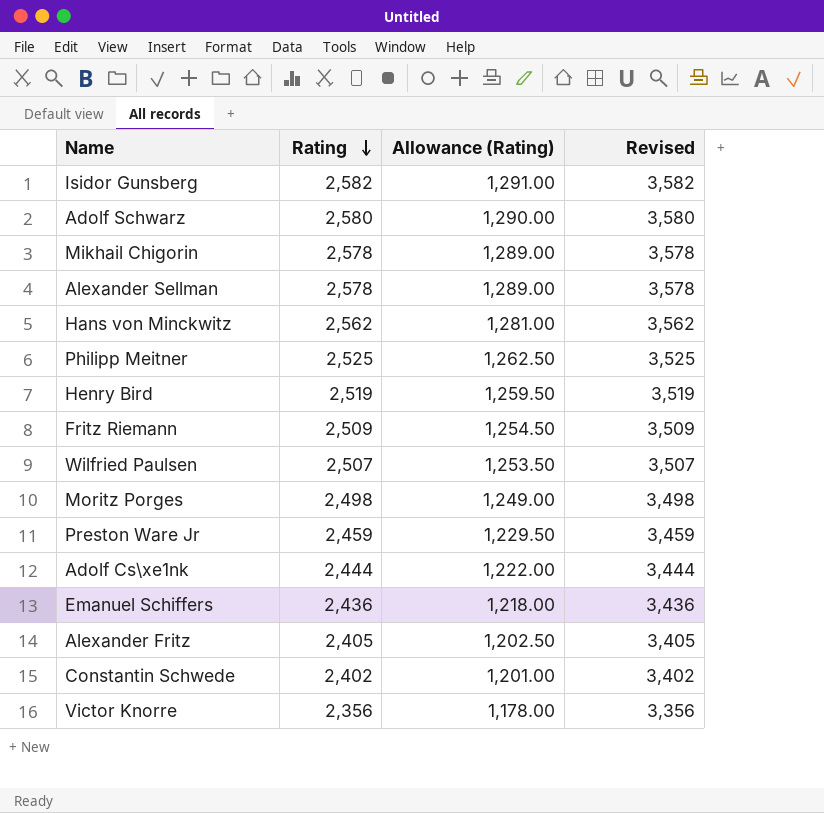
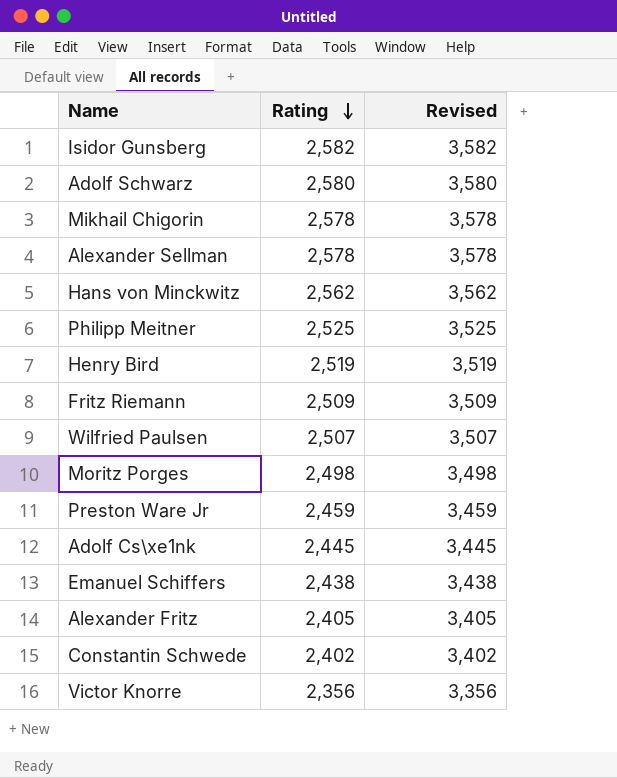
column Allowance (Rating) | formula: [Rating] * 0.5 -> none
Adolf Cs\xe1nk | Rating: 2,444 -> 2,445
Adolf Cs\xe1nk | Revised: 3,444 -> 3,445
Emanuel Schiffers | Rating: 2,436 -> 2,438
Emanuel Schiffers | Revised: 3,436 -> 3,438

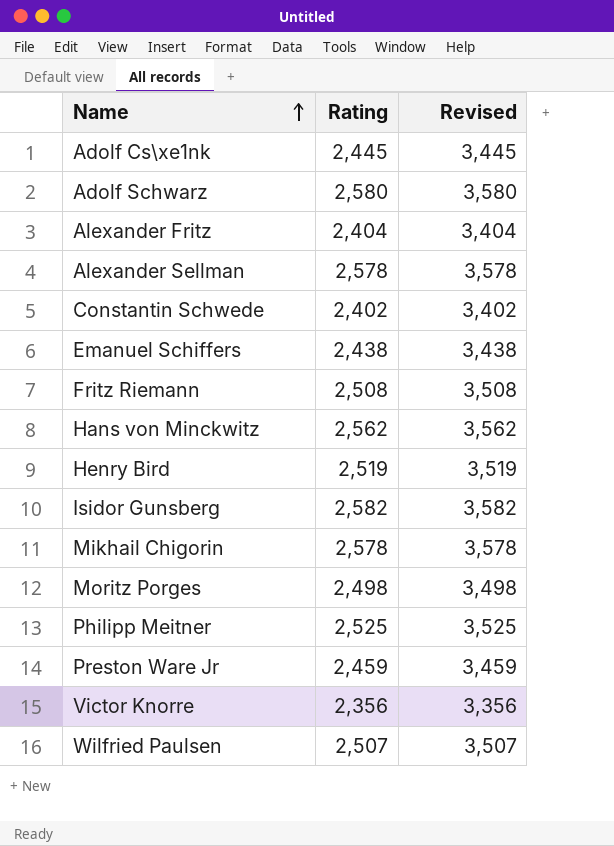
row order: Rating descending -> Name ascending
Alexander Fritz | Rating: 2,405 -> 2,404
Alexander Fritz | Revised: 3,405 -> 3,404
Fritz Riemann | Rating: 2,509 -> 2,508
Fritz Riemann | Revised: 3,509 -> 3,508

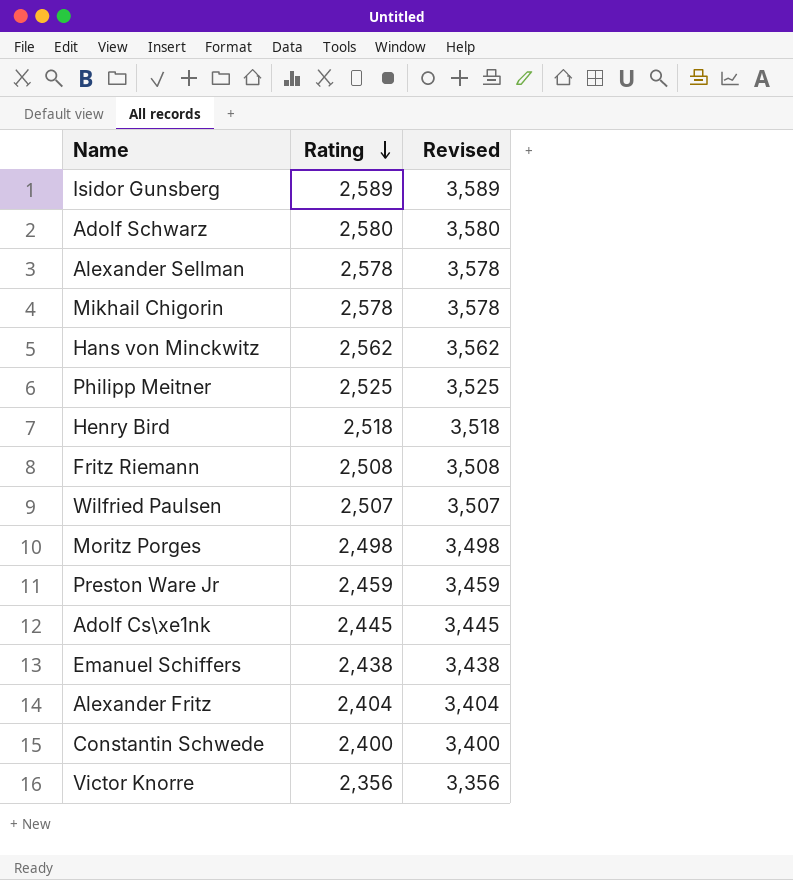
row order: Name ascending -> Rating descending
Isidor Gunsberg | Rating: 2,582 -> 2,589
Isidor Gunsberg | Revised: 3,582 -> 3,589
Henry Bird | Rating: 2,519 -> 2,518
Henry Bird | Revised: 3,519 -> 3,518
Constantin Schwede | Rating: 2,402 -> 2,400
Constantin Schwede | Revised: 3,402 -> 3,400

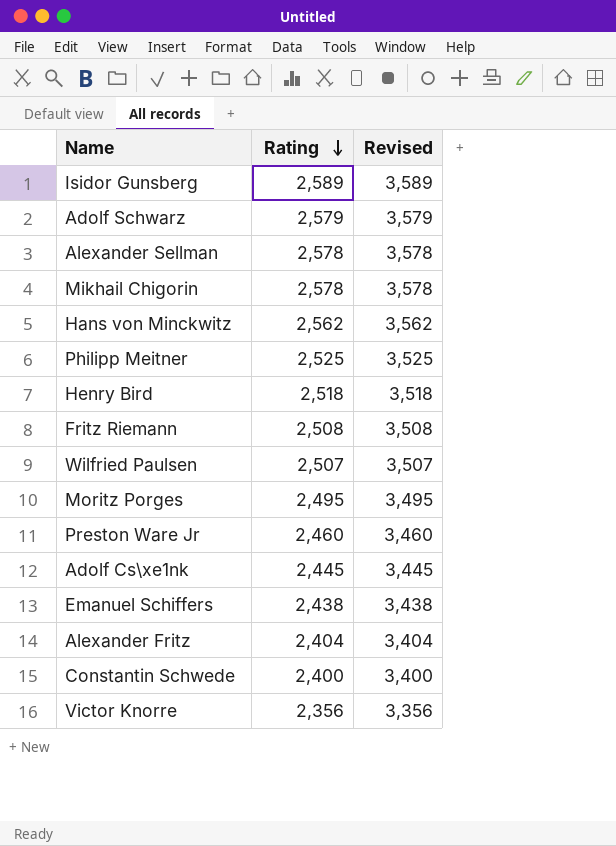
Adolf Schwarz | Rating: 2,580 -> 2,579
Adolf Schwarz | Revised: 3,580 -> 3,579
Moritz Porges | Rating: 2,498 -> 2,495
Moritz Porges | Revised: 3,498 -> 3,495
Preston Ware Jr | Rating: 2,459 -> 2,460
Preston Ware Jr | Revised: 3,459 -> 3,460

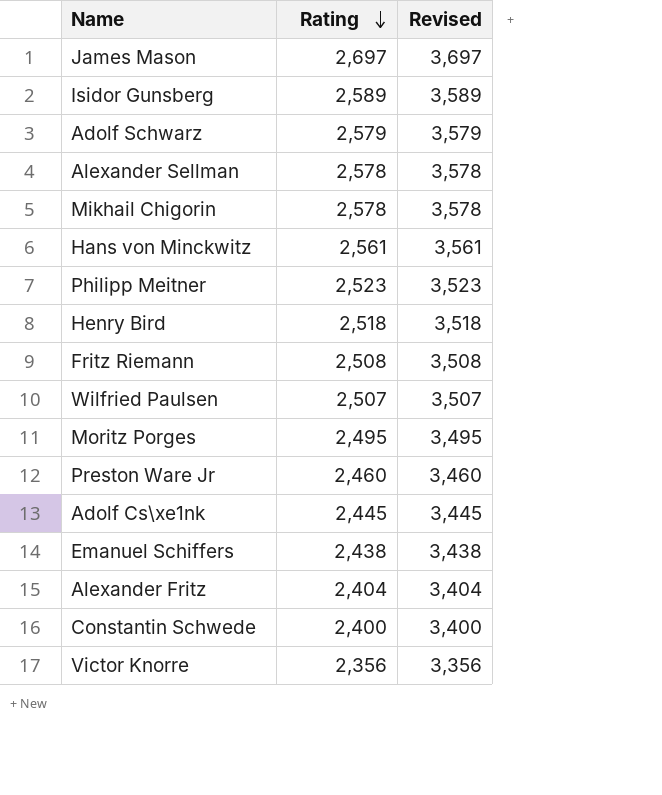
row James Mason: none -> 2,697 | 3,697
Hans von Minckwitz | Rating: 2,562 -> 2,561
Hans von Minckwitz | Revised: 3,562 -> 3,561
Philipp Meitner | Rating: 2,525 -> 2,523
Philipp Meitner | Revised: 3,525 -> 3,523

